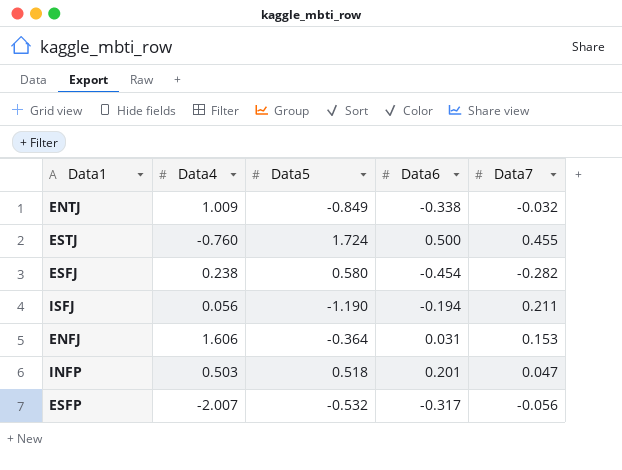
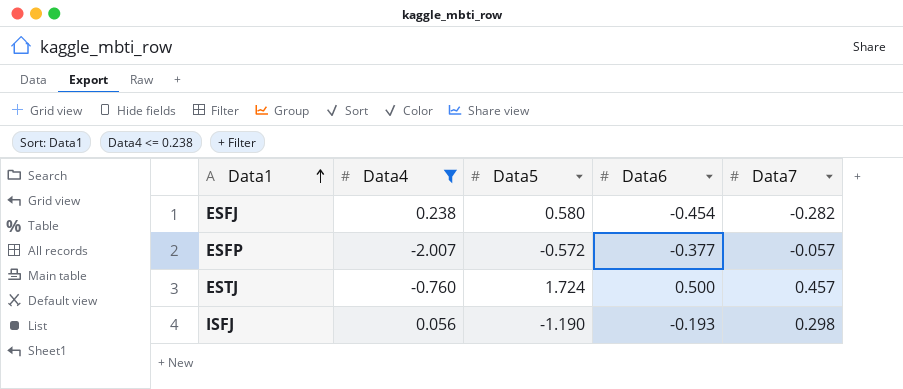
filter: none -> Data4 <= 0.238
row order: none -> Data1 ascending
ESFP | Data5: -0.532 -> -0.572
ESFP | Data6: -0.317 -> -0.377
ESFP | Data7: -0.056 -> -0.057
ESTJ | Data7: 0.455 -> 0.457
ISFJ | Data6: -0.194 -> -0.193
ISFJ | Data7: 0.211 -> 0.298

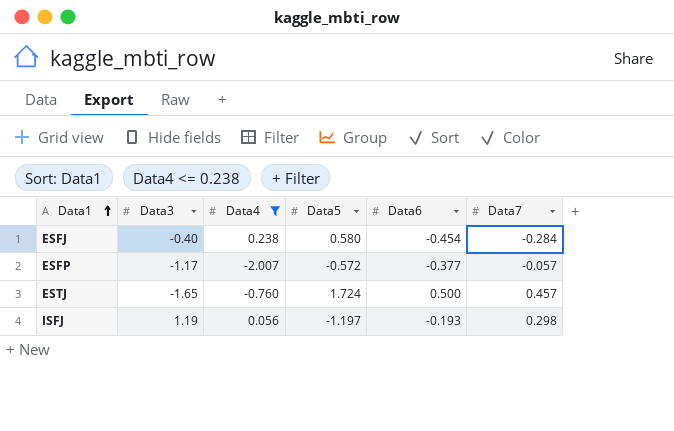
column Data3 | position: none -> 2
ESFJ | Data7: -0.282 -> -0.284
ISFJ | Data5: -1.190 -> -1.197

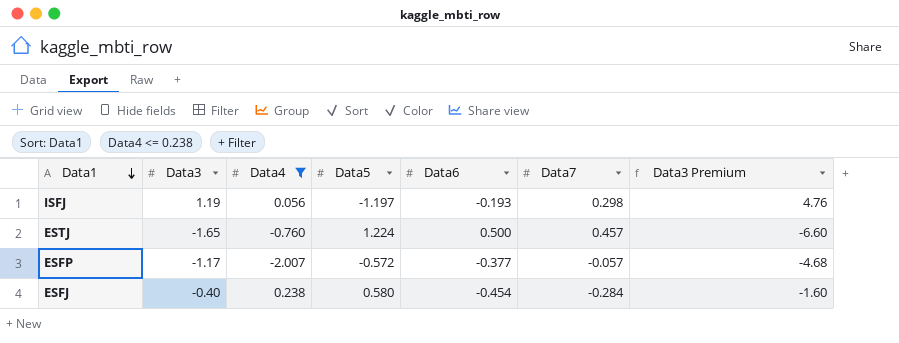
row order: Data1 ascending -> Data1 descending
column Data3 Premium | formula: none -> [Data3] * 4
ESTJ | Data5: 1.724 -> 1.224

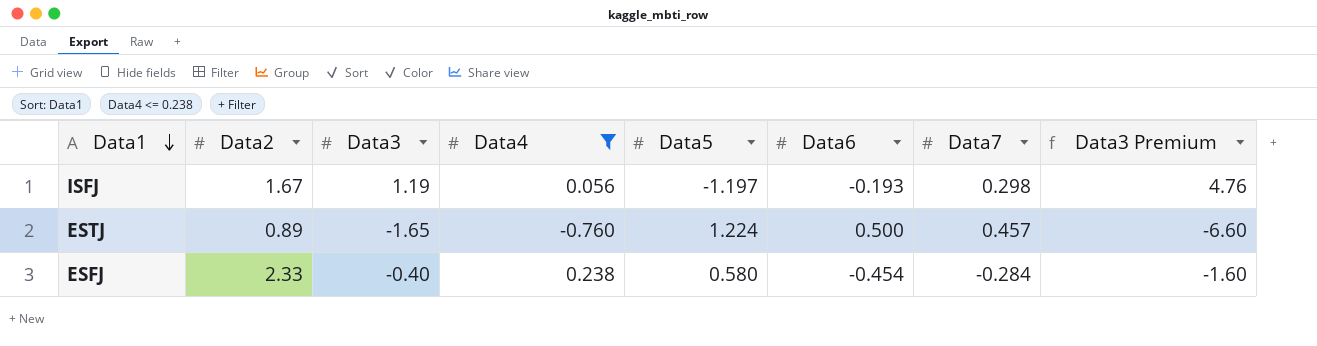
column Data2 | position: none -> 2
row ESFP: -1.17 | -2.007 | -0.572 | -0.377 | -0.057 | -4.68 -> none

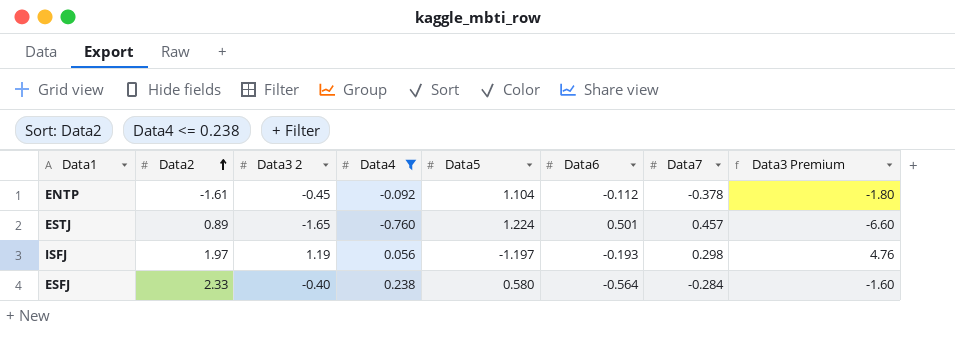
row order: Data1 descending -> Data2 ascending
column name: Data3 -> Data3 2
row ENTP: none -> -1.61 | -0.45 | -0.092 | 1.104 | -0.112 | -0.378 | -1.80
ESTJ | Data6: 0.500 -> 0.501
ISFJ | Data2: 1.67 -> 1.97
ESFJ | Data6: -0.454 -> -0.564

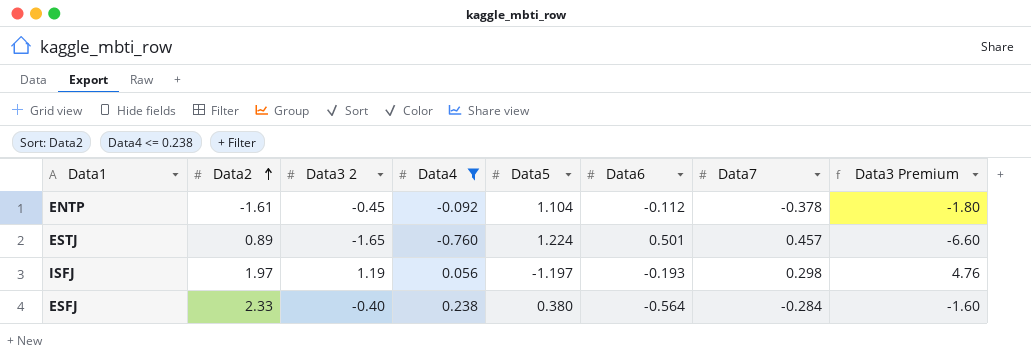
ESFJ | Data5: 0.580 -> 0.380

